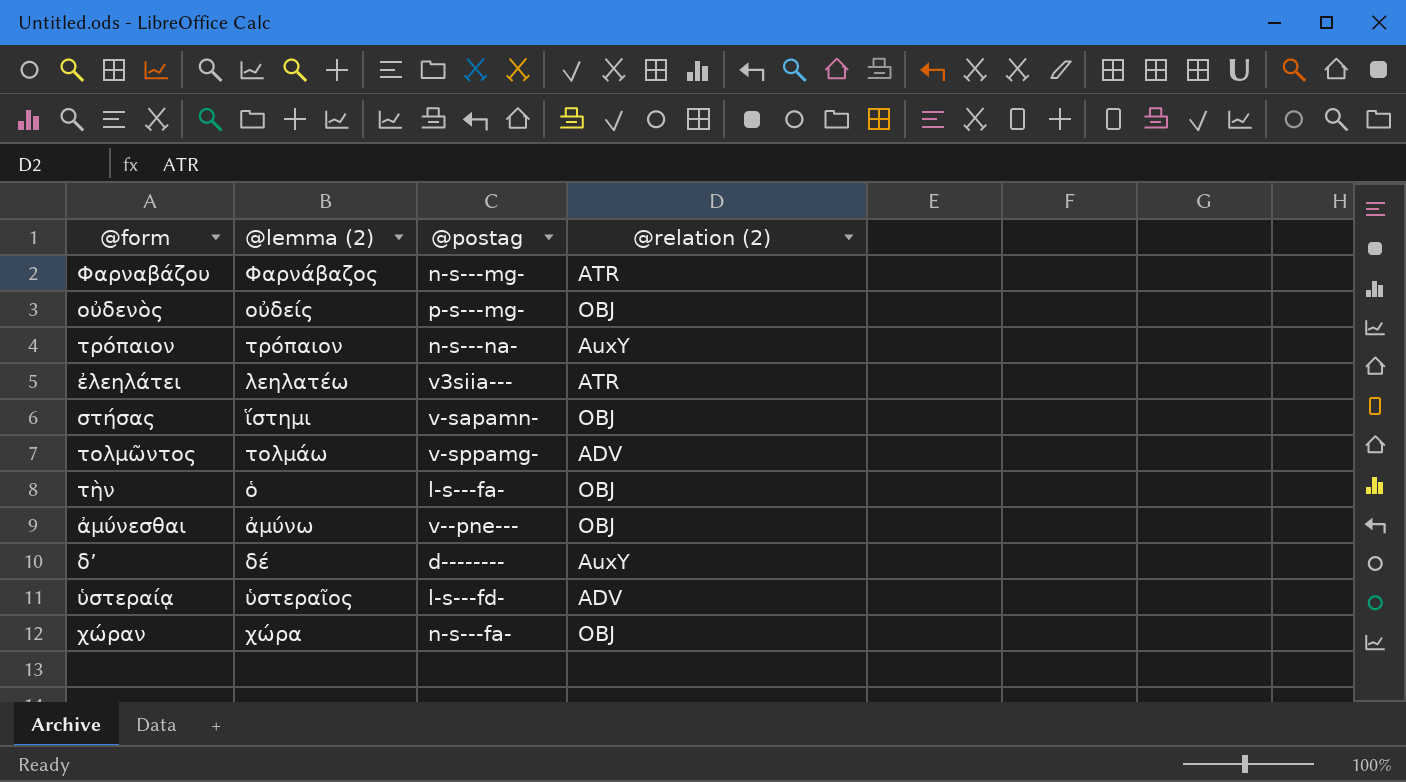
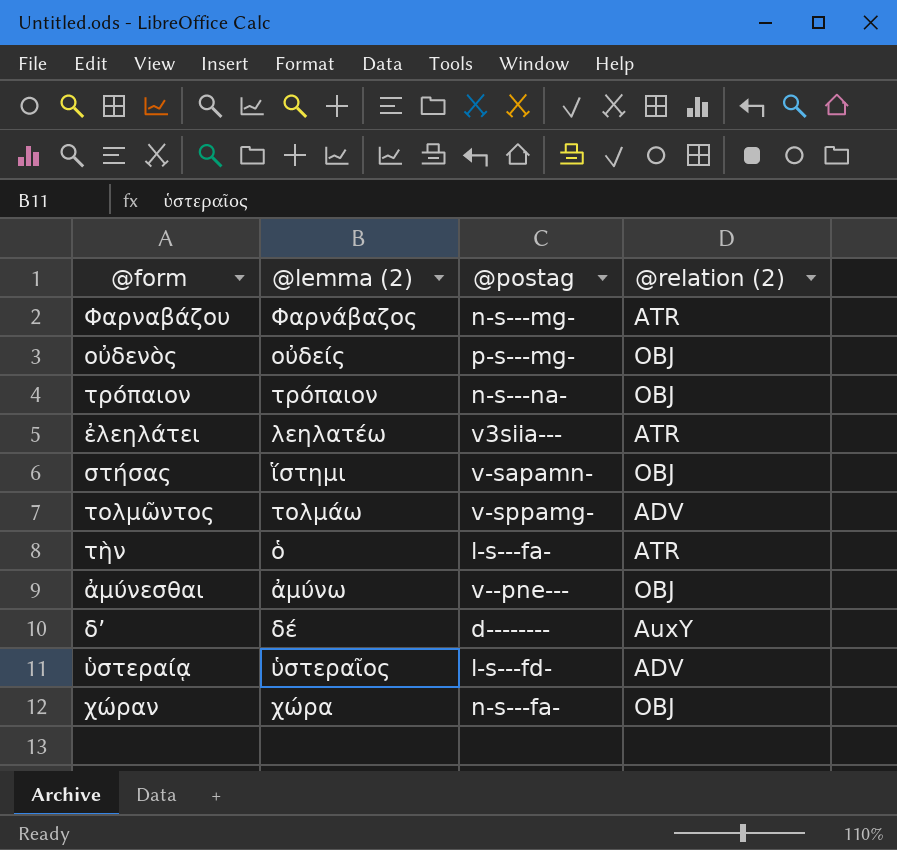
τρόπαιον | @relation (2): AuxY -> OBJ
τὴν | @relation (2): OBJ -> ATR

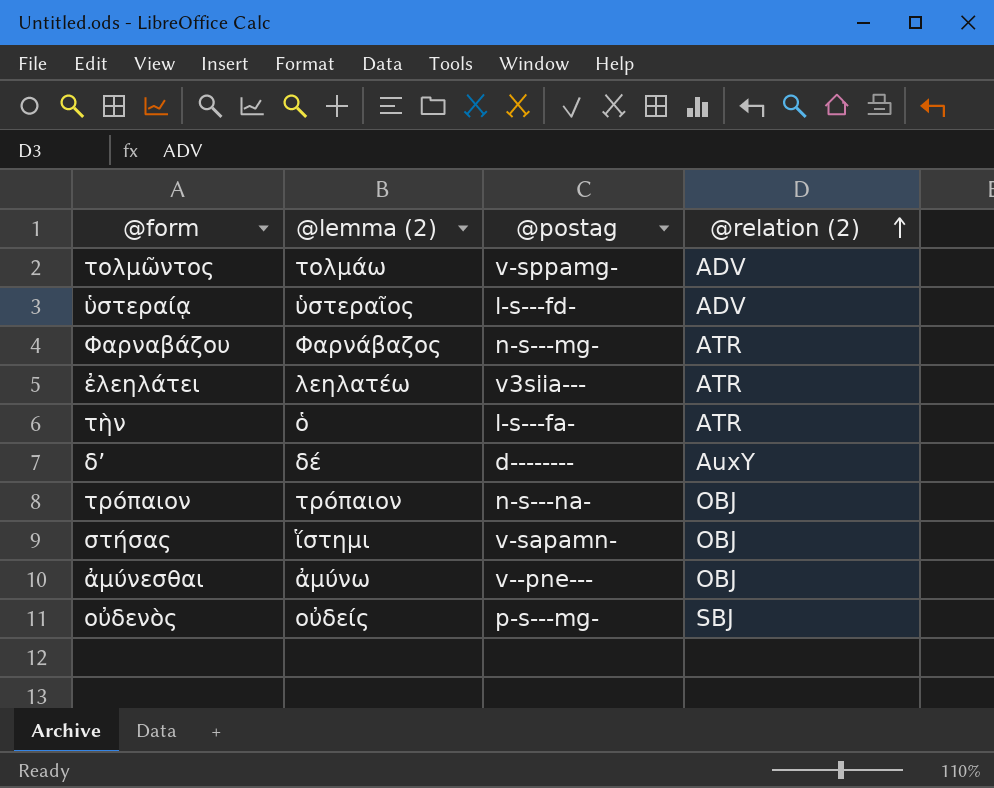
row order: none -> @relation (2) ascending
row χώραν: χώρα | n-s---fa- | OBJ -> none
οὐδενὸς | @relation (2): OBJ -> SBJ

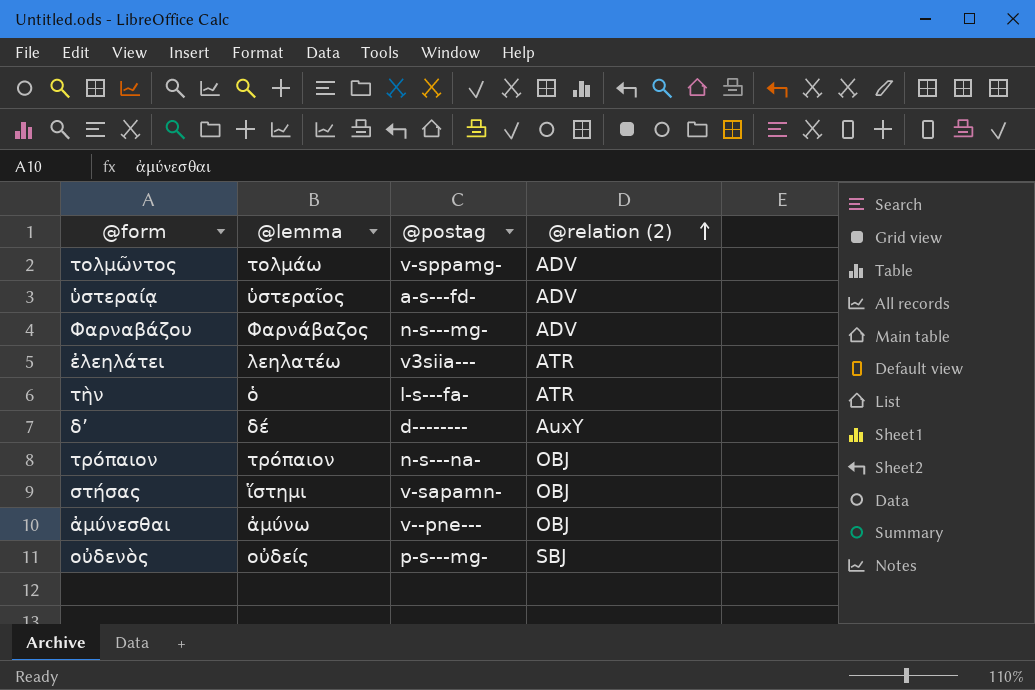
column name: @lemma (2) -> @lemma
ὑστεραίᾳ | @postag: l-s---fd- -> a-s---fd-
Φαρναβάζου | @relation (2): ATR -> ADV

